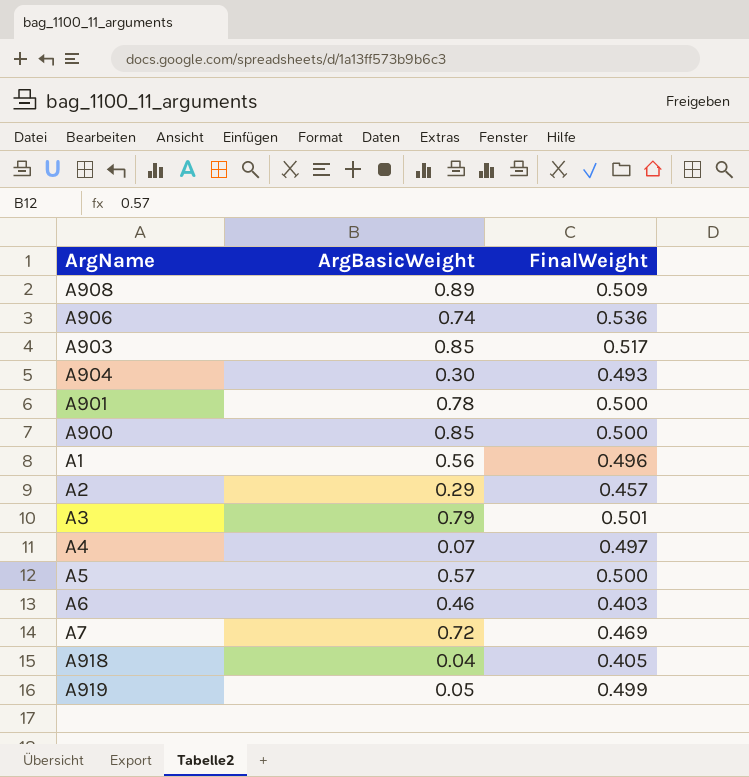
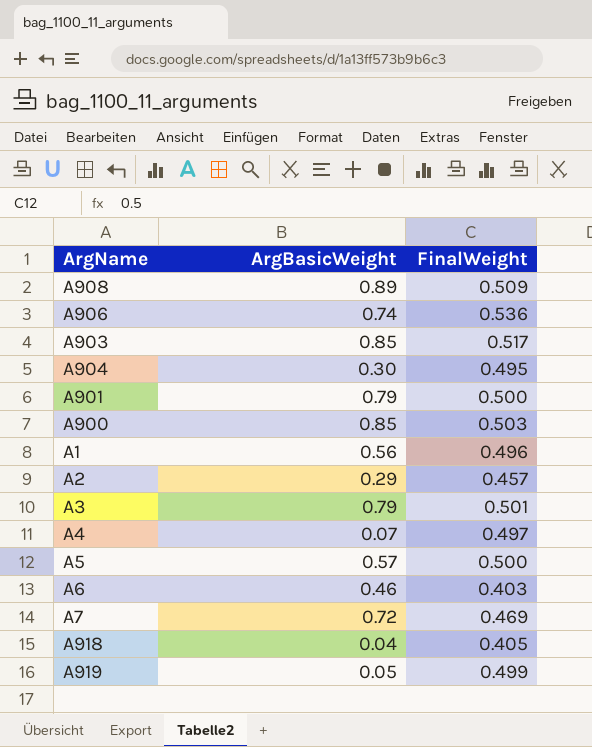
A904 | FinalWeight: 0.493 -> 0.495
A901 | ArgBasicWeight: 0.78 -> 0.79
A900 | FinalWeight: 0.500 -> 0.503

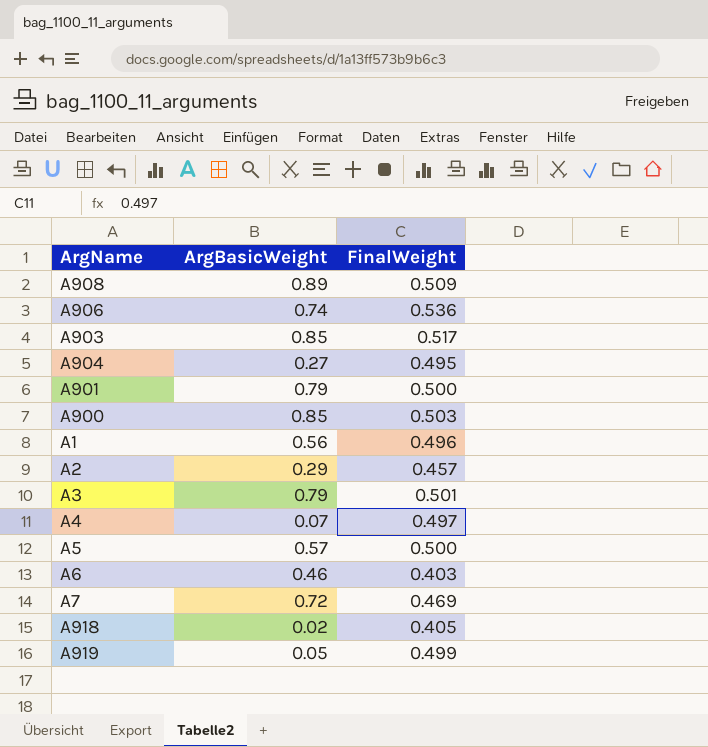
A904 | ArgBasicWeight: 0.30 -> 0.27
A918 | ArgBasicWeight: 0.04 -> 0.02

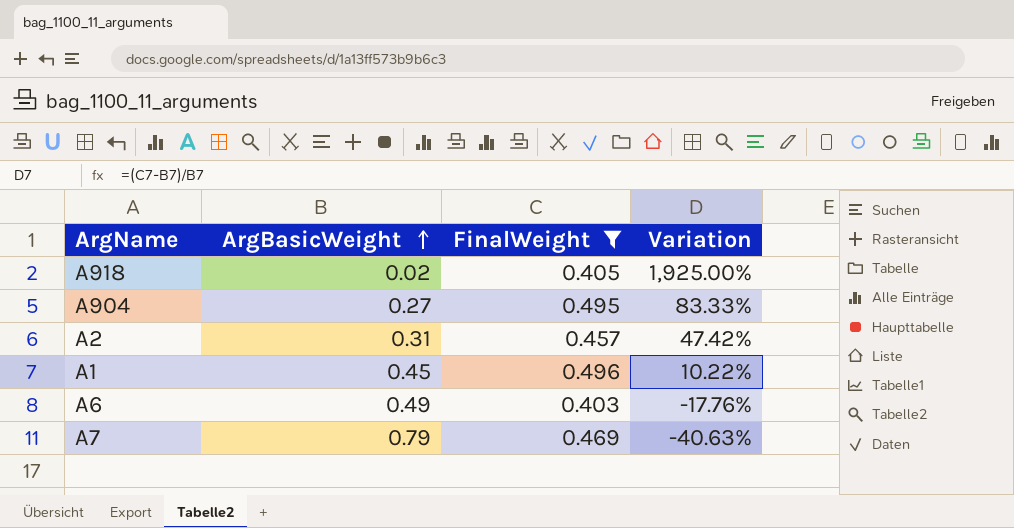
filter: none -> FinalWeight <= 0.496
row order: none -> ArgBasicWeight ascending
column Variation | formula: none -> ([FinalWeight] - [ArgBasicWeight]) / [ArgBasicWeight]
A2 | ArgBasicWeight: 0.29 -> 0.31
A1 | ArgBasicWeight: 0.56 -> 0.45
A6 | ArgBasicWeight: 0.46 -> 0.49
A7 | ArgBasicWeight: 0.72 -> 0.79

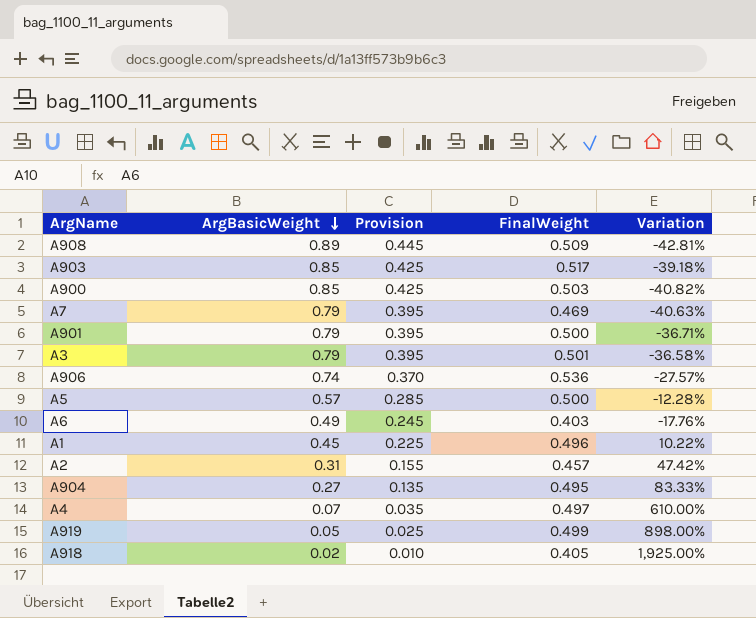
filter: FinalWeight <= 0.496 -> none
row order: ArgBasicWeight ascending -> ArgBasicWeight descending
column Provision | formula: none -> [ArgBasicWeight] * 0.5

